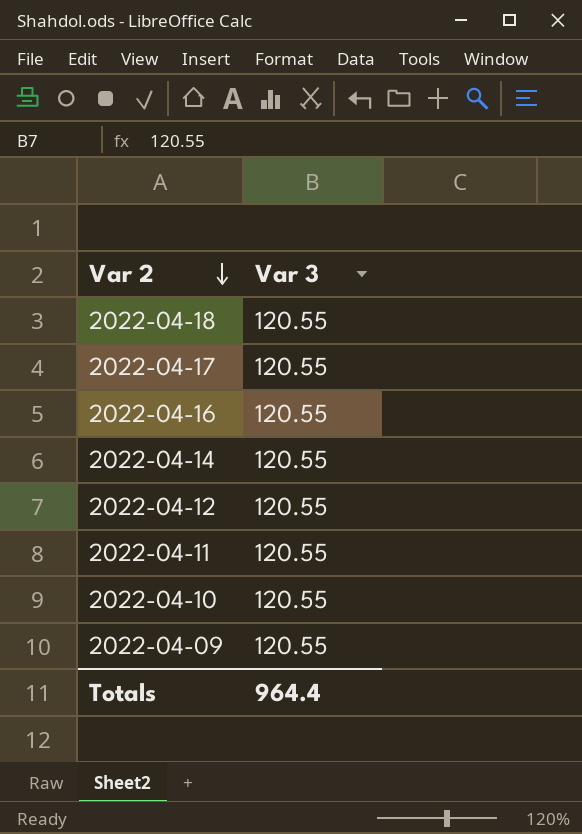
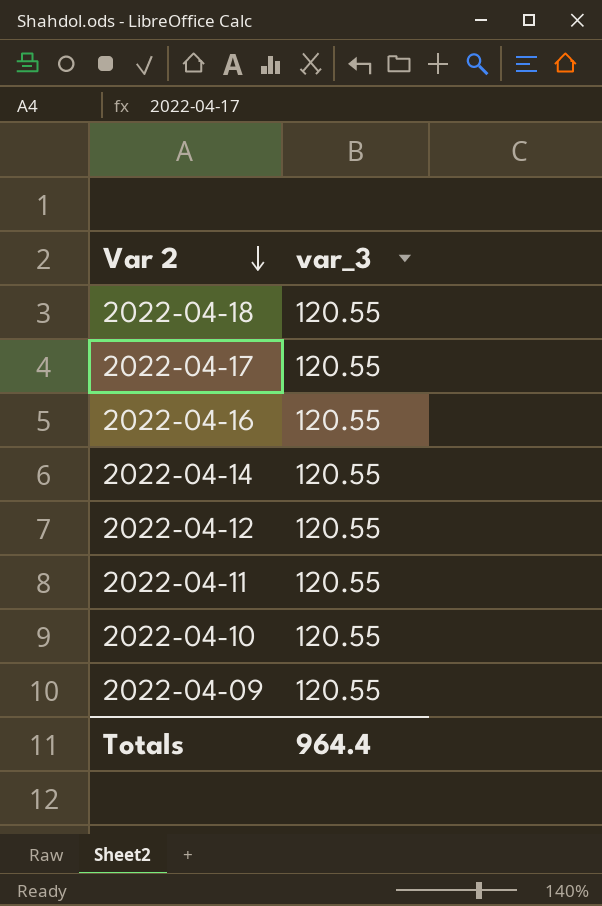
column name: Var 3 -> var_3

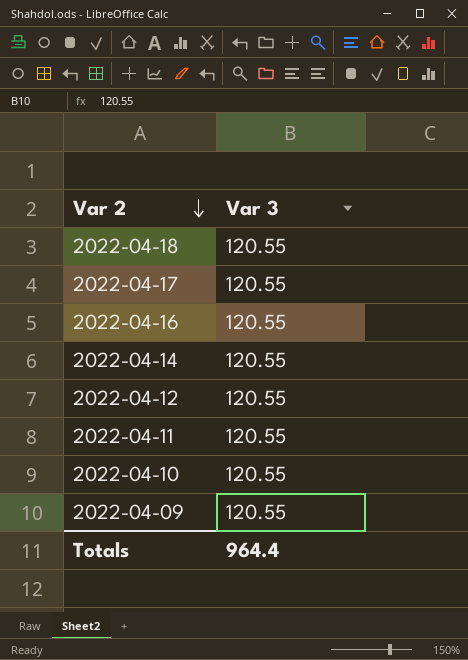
column name: var_3 -> Var 3

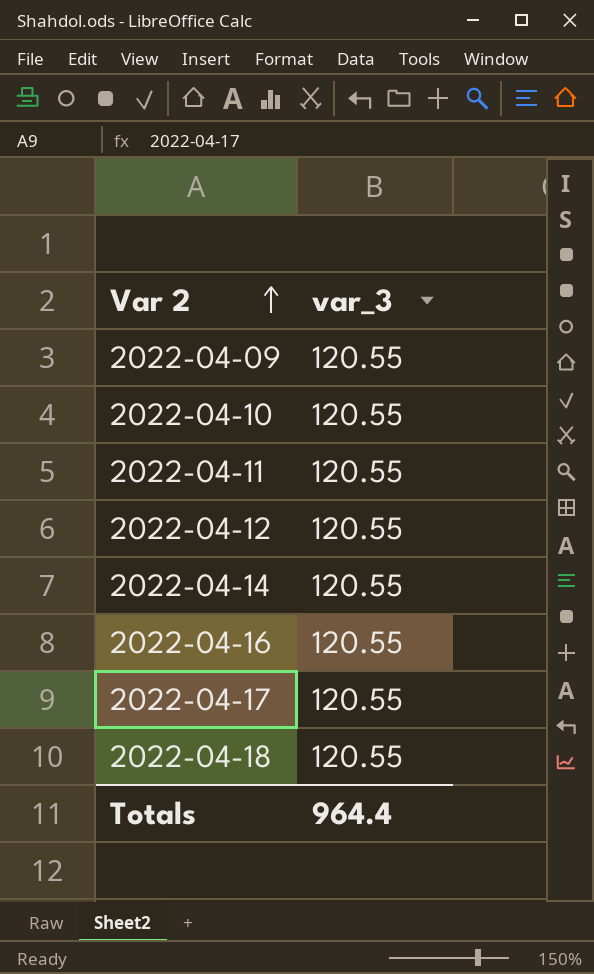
row order: Var 2 descending -> Var 2 ascending
column name: Var 3 -> var_3

